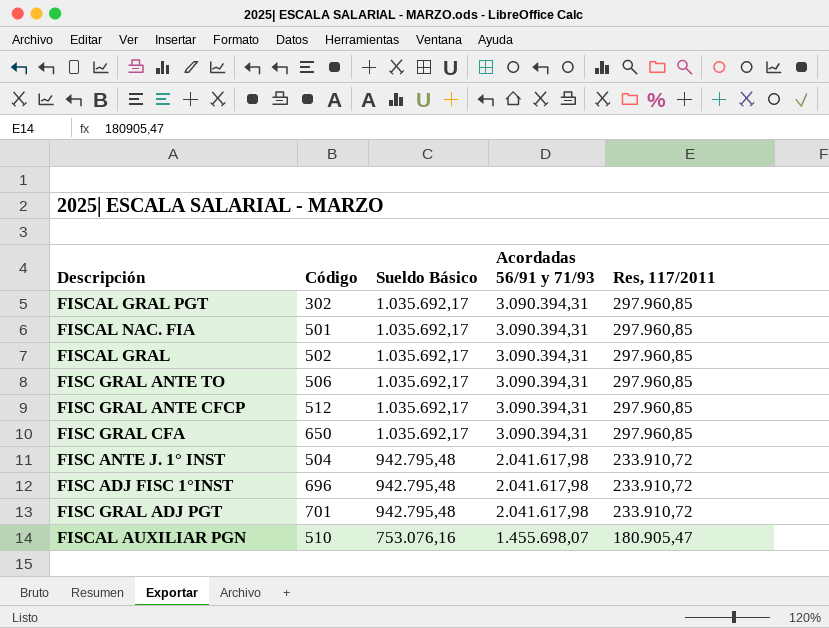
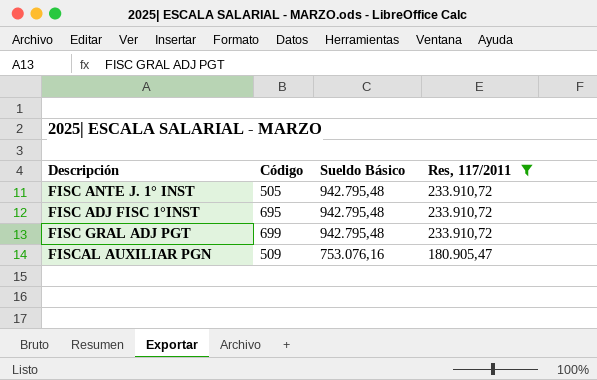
filter: none -> Res, 117/2011 != 297.960,85
column Acordadas 56/91 y 71/93 | position: 4 -> none
FISC ANTE J. 1° INST | Código: 504 -> 505
FISC ADJ FISC 1°INST | Código: 696 -> 695
FISC GRAL ADJ PGT | Código: 701 -> 699
FISCAL AUXILIAR PGN | Código: 510 -> 509

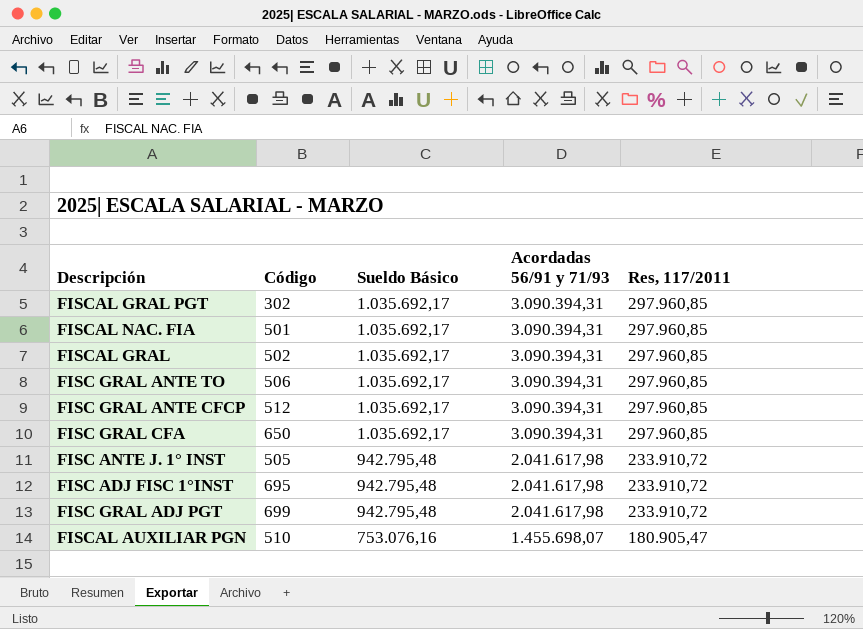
filter: Res, 117/2011 != 297.960,85 -> none
column Acordadas 56/91 y 71/93 | position: none -> 4
FISCAL AUXILIAR PGN | Código: 509 -> 510

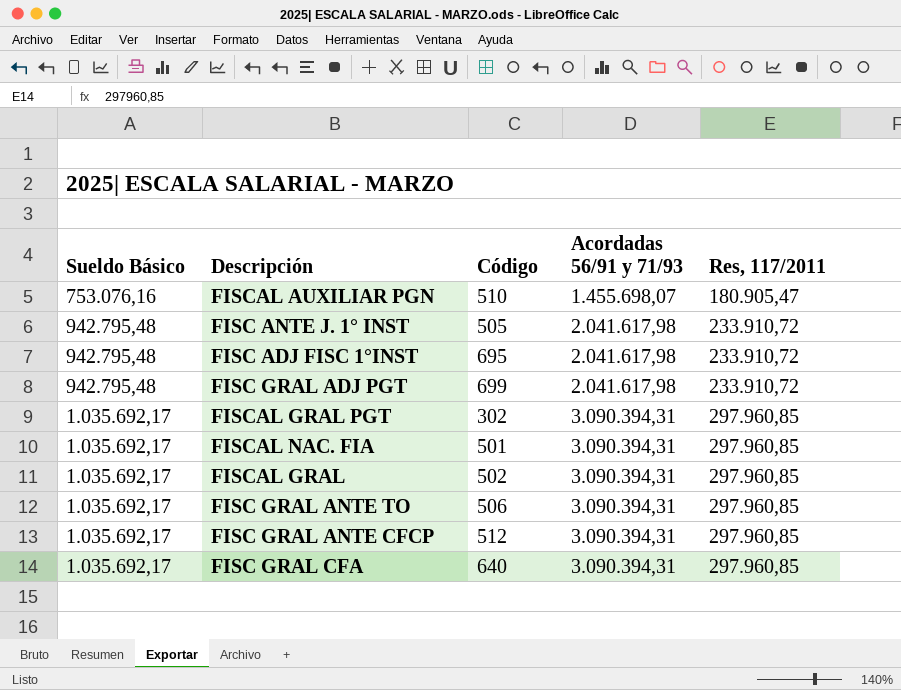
row order: Sueldo Básico descending -> Sueldo Básico ascending
column Sueldo Básico | position: 3 -> 1
FISC GRAL CFA | Código: 650 -> 640

